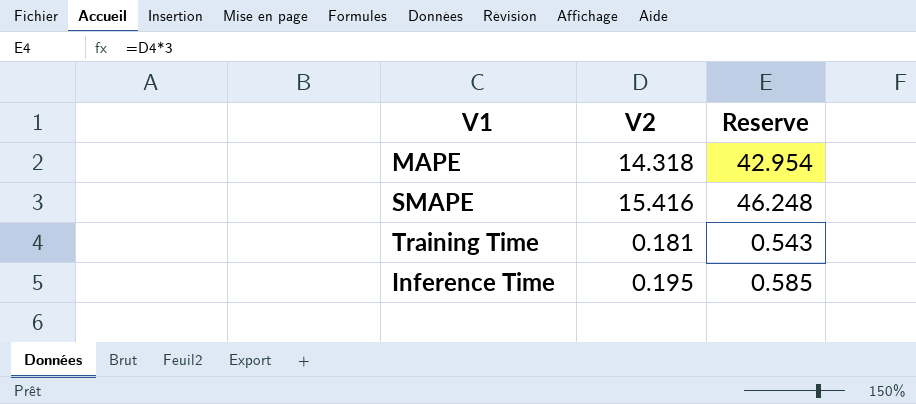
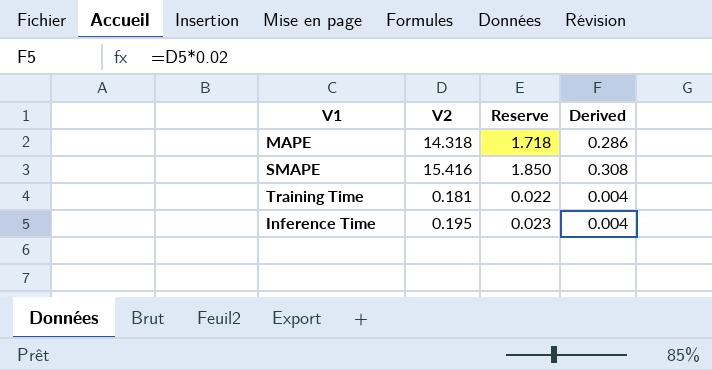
column Reserve | formula: [V2] * 3 -> [V2] * 0.12
column Derived | formula: none -> [V2] * 0.02

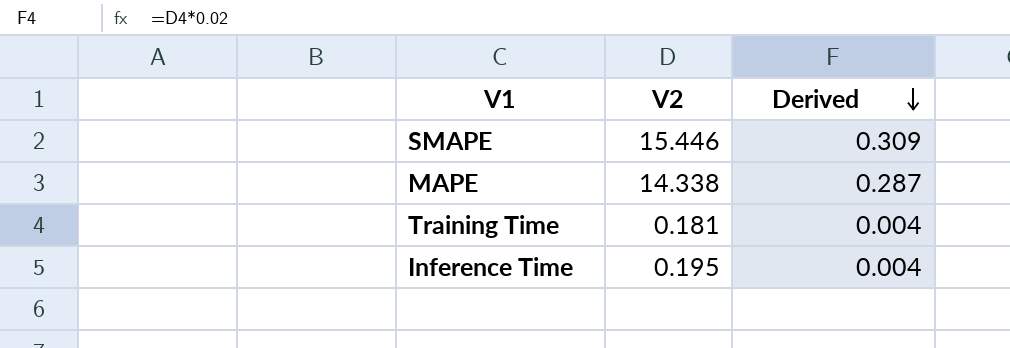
row order: none -> Derived descending
column Reserve | formula: [V2] * 0.12 -> none
SMAPE | V2: 15.416 -> 15.446
SMAPE | Derived: 0.308 -> 0.309
MAPE | V2: 14.318 -> 14.338
MAPE | Derived: 0.286 -> 0.287

